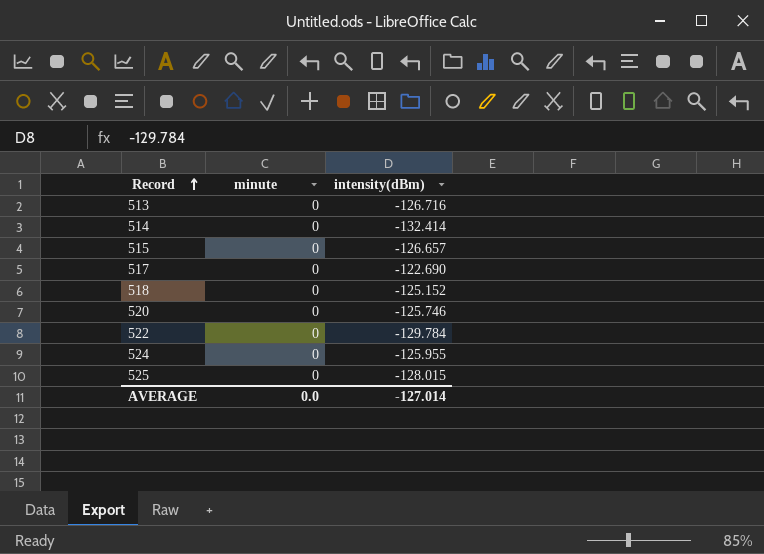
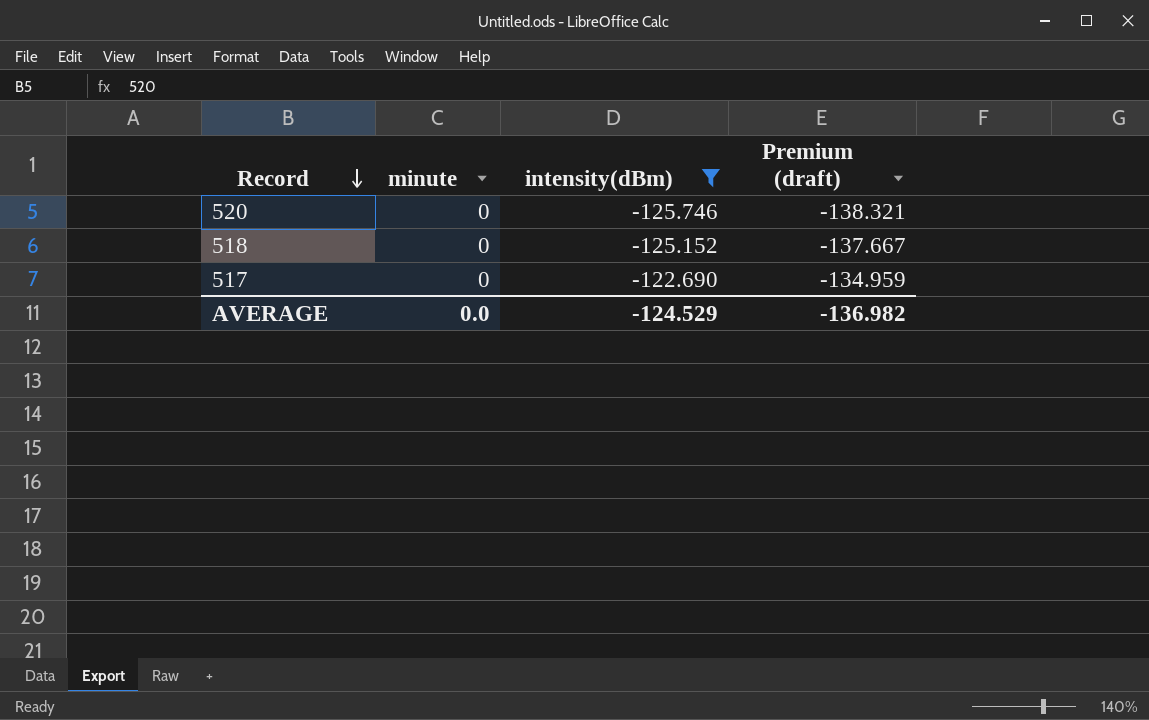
filter: none -> intensity(dBm) >= -125.746
row order: Record ascending -> Record descending
column Premium (draft) | formula: none -> [intensity(dBm)] * 1.1
AVERAGE | intensity(dBm): -127.014 -> -124.529

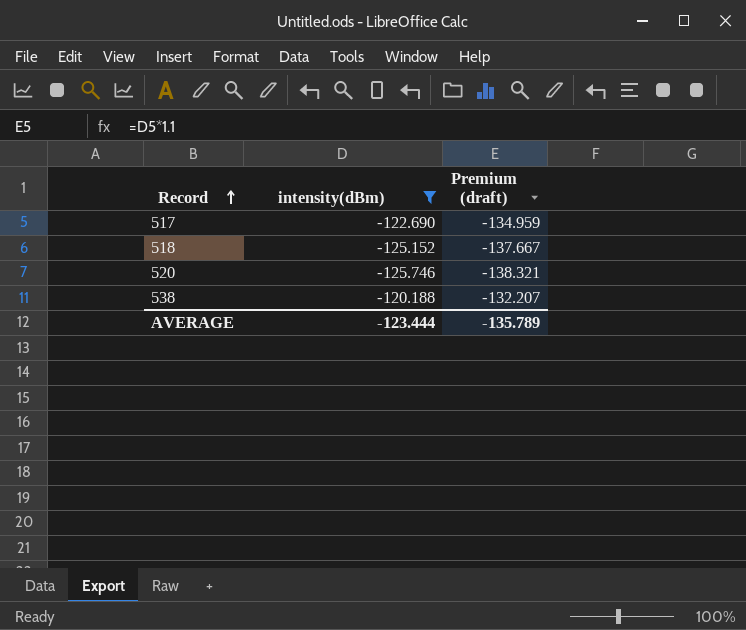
row order: Record descending -> Record ascending
column minute | position: 2 -> none
row 538: none -> -120.188 | -132.207
AVERAGE | intensity(dBm): -124.529 -> -123.444
AVERAGE | Premium (draft): -136.982 -> -135.789

